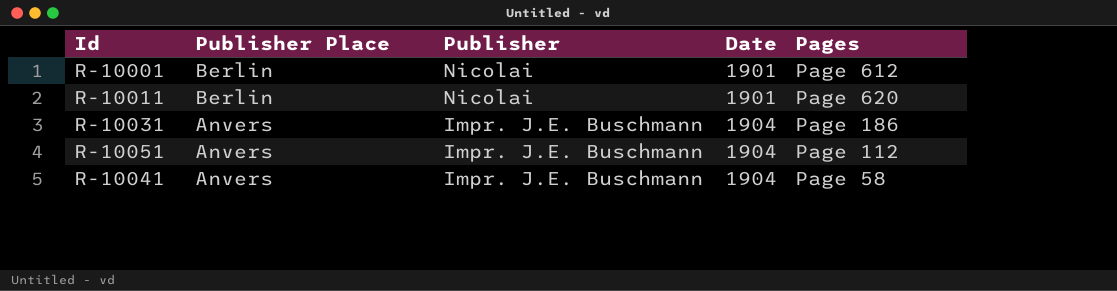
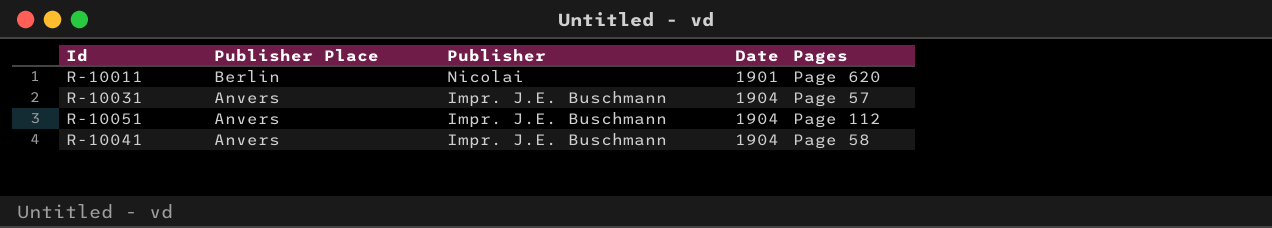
row R-10001: Berlin | Nicolai | 1901 | Page 612 -> none
R-10031 | Pages: Page 186 -> Page 57

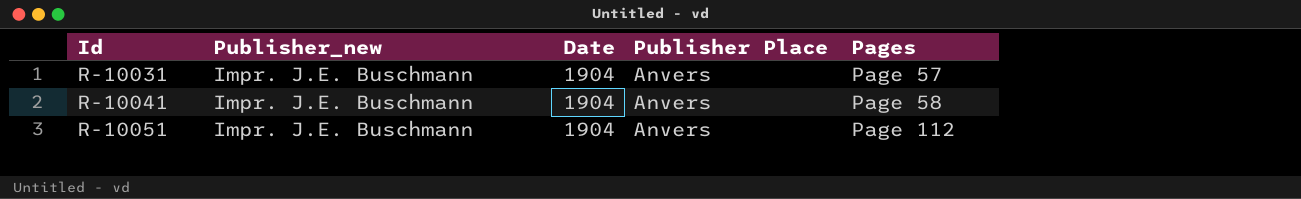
row order: Publisher Place descending -> Id ascending
column name: Publisher -> Publisher_new
column Publisher Place | position: 2 -> 4
row R-10011: Berlin | Nicolai | 1901 | Page 620 -> none

